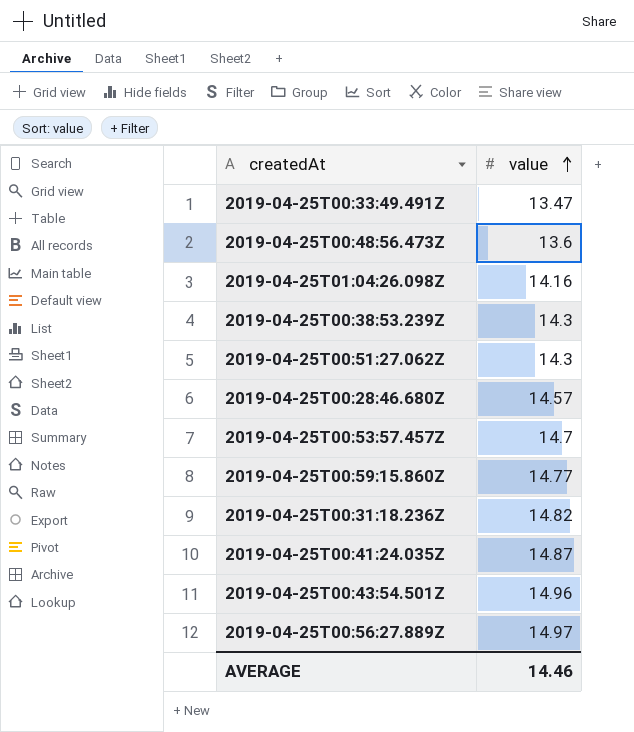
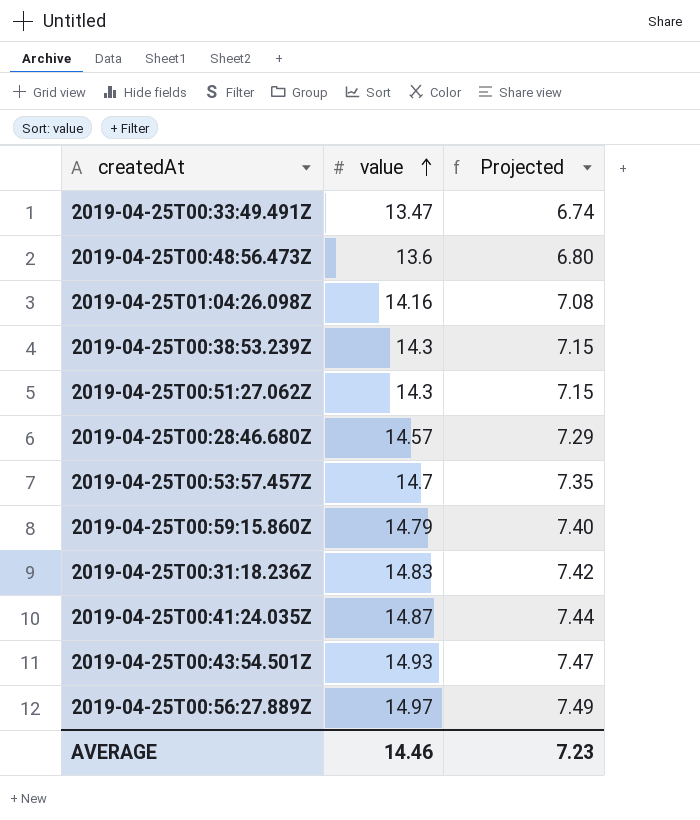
column Projected | formula: none -> [value] * 0.5
2019-04-25T00:59:15.860Z | value: 14.77 -> 14.79
2019-04-25T00:31:18.236Z | value: 14.82 -> 14.83
2019-04-25T00:43:54.501Z | value: 14.96 -> 14.93

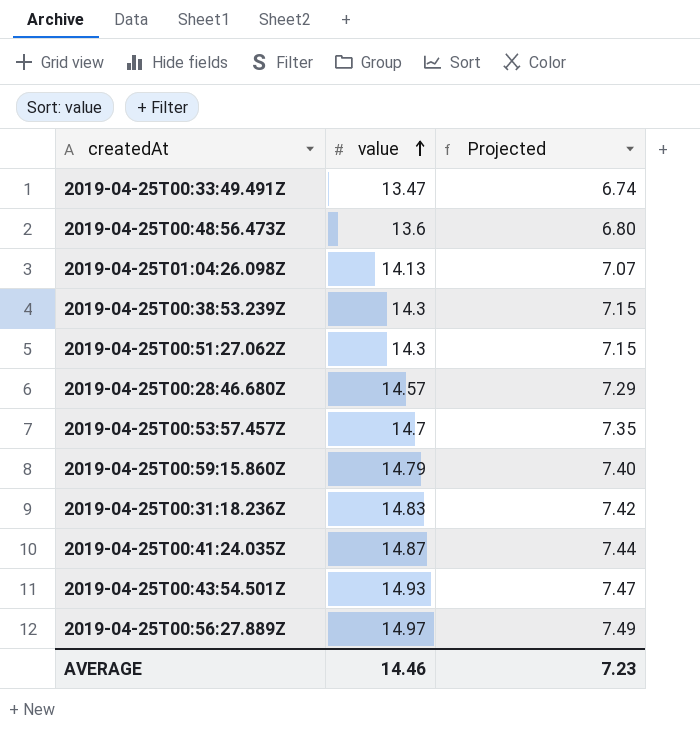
2019-04-25T01:04:26.098Z | value: 14.16 -> 14.13
2019-04-25T01:04:26.098Z | Projected: 7.08 -> 7.07

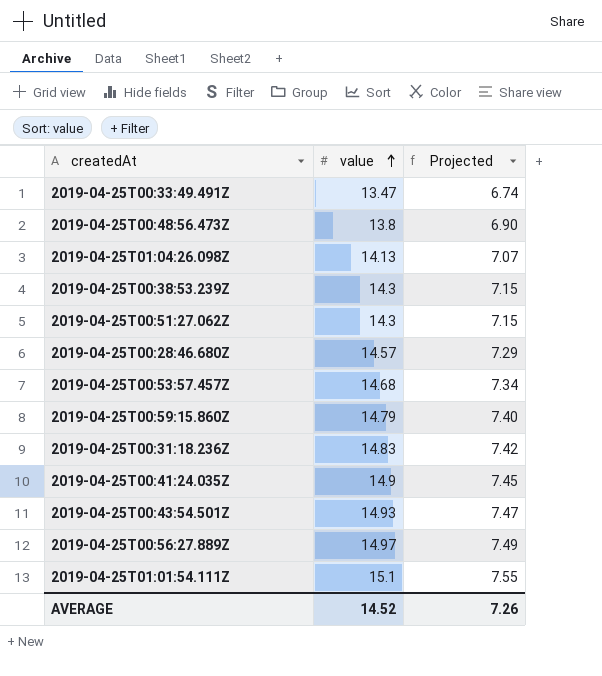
2019-04-25T00:48:56.473Z | value: 13.6 -> 13.8
2019-04-25T00:48:56.473Z | Projected: 6.80 -> 6.90
2019-04-25T00:53:57.457Z | value: 14.7 -> 14.68
2019-04-25T00:53:57.457Z | Projected: 7.35 -> 7.34
2019-04-25T00:41:24.035Z | value: 14.87 -> 14.9
2019-04-25T00:41:24.035Z | Projected: 7.44 -> 7.45
row 2019-04-25T01:01:54.111Z: none -> 15.1 | 7.55
AVERAGE | value: 14.46 -> 14.52
AVERAGE | Projected: 7.23 -> 7.26

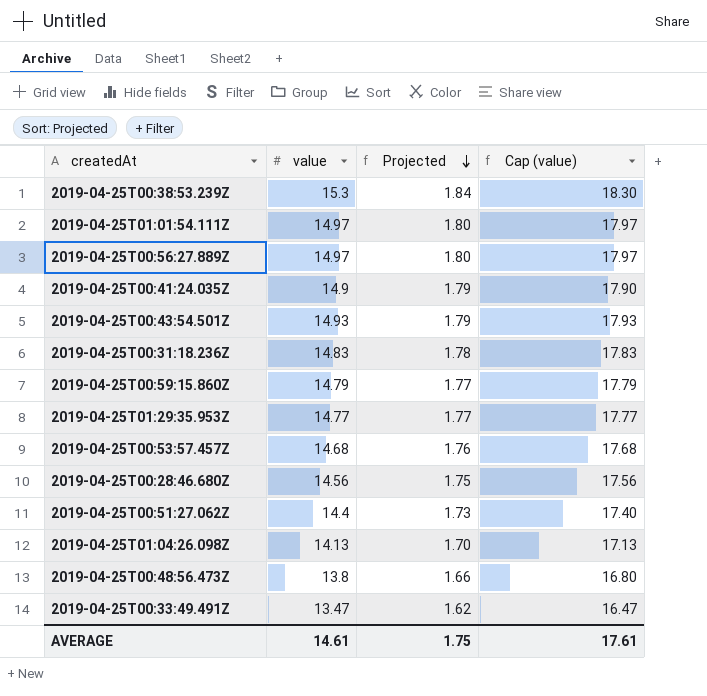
row order: value ascending -> Projected descending
column Projected | formula: [value] * 0.5 -> [value] * 0.12
column Cap (value) | formula: none -> [value] + 3
2019-04-25T00:38:53.239Z | value: 14.3 -> 15.3
2019-04-25T01:01:54.111Z | value: 15.1 -> 14.97
row 2019-04-25T01:29:35.953Z: none -> 14.77 | 1.77 | 17.77
2019-04-25T00:28:46.680Z | value: 14.57 -> 14.56
2019-04-25T00:51:27.062Z | value: 14.3 -> 14.4
AVERAGE | value: 14.52 -> 14.61
AVERAGE | Projected: 7.26 -> 1.75

